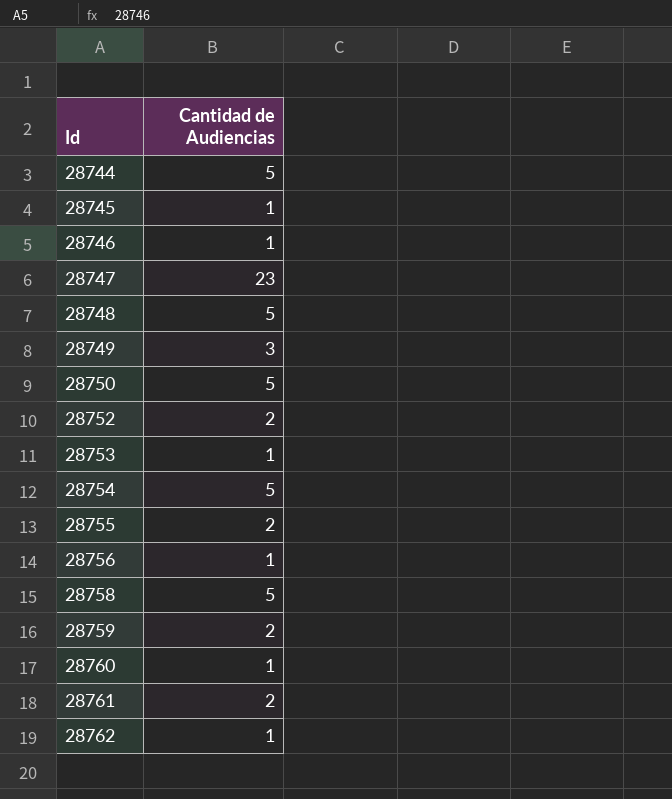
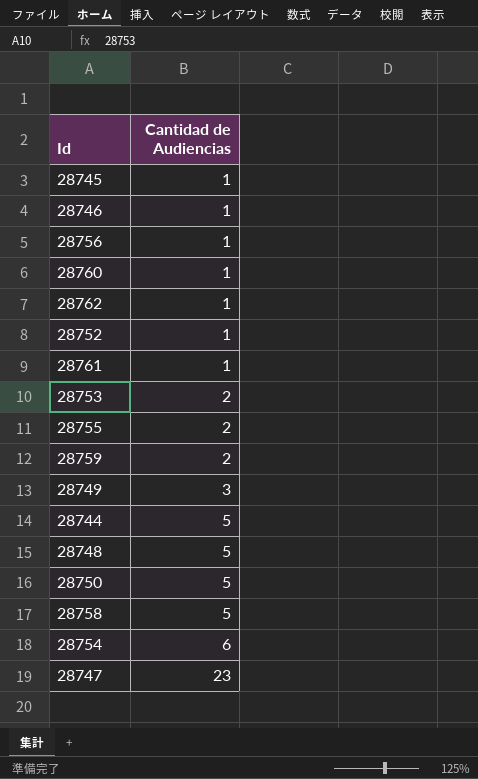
row order: Id ascending -> Cantidad de Audiencias ascending
28752 | Cantidad de Audiencias: 2 -> 1
28761 | Cantidad de Audiencias: 2 -> 1
28753 | Cantidad de Audiencias: 1 -> 2
28754 | Cantidad de Audiencias: 5 -> 6

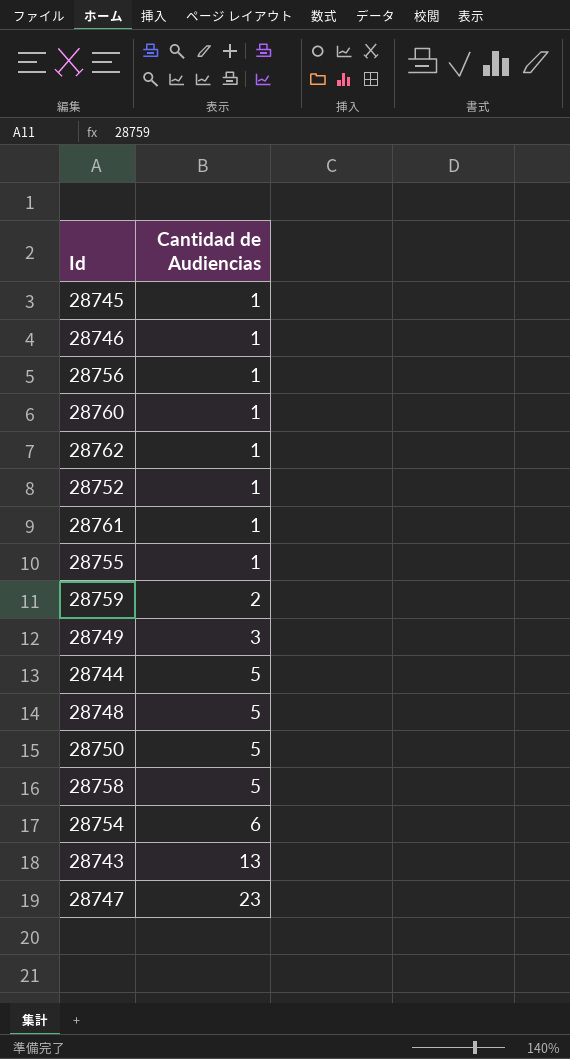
row 28753: 2 -> none
28755 | Cantidad de Audiencias: 2 -> 1
row 28743: none -> 13

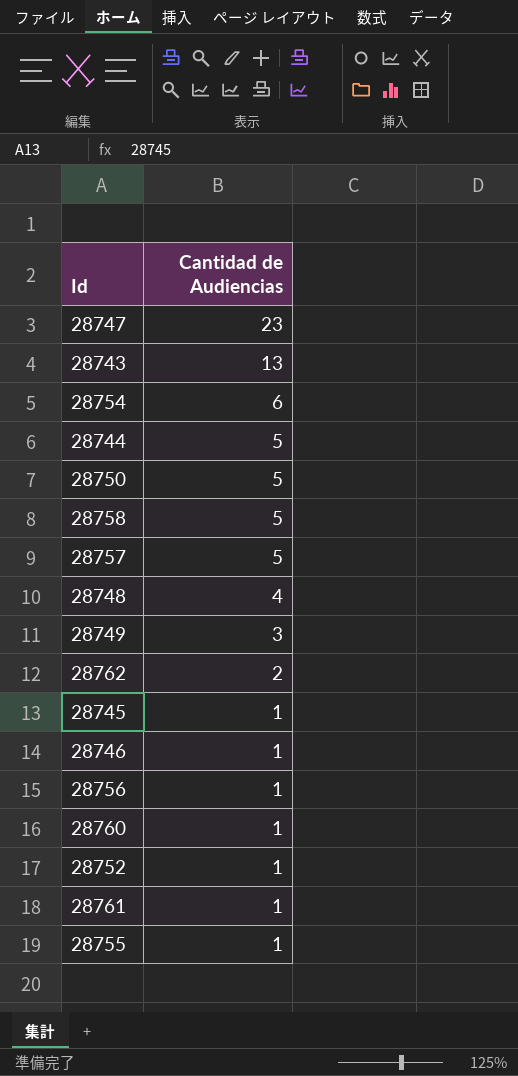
row order: Cantidad de Audiencias ascending -> Cantidad de Audiencias descending
row 28759: 2 -> none
row 28757: none -> 5
28748 | Cantidad de Audiencias: 5 -> 4
28762 | Cantidad de Audiencias: 1 -> 2

